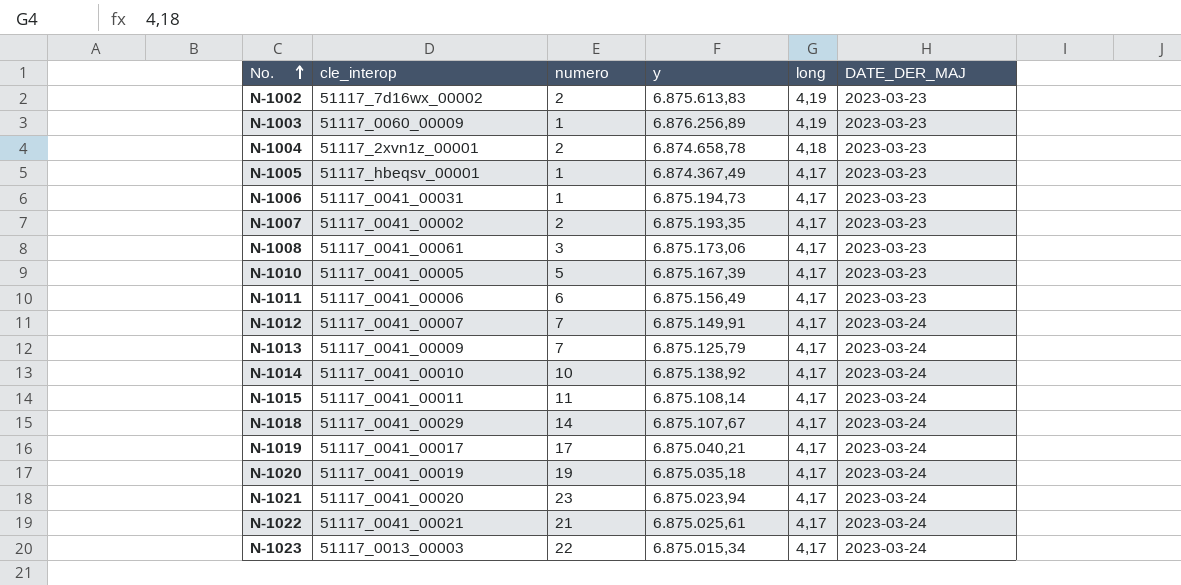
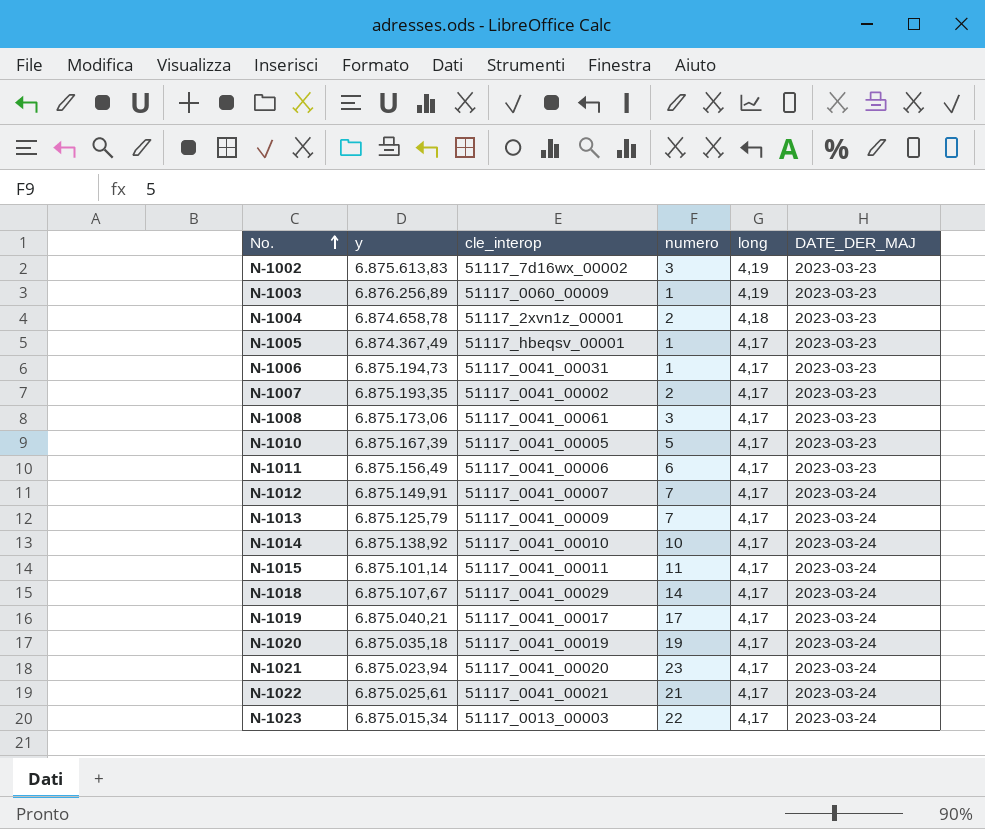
column y | position: 4 -> 2
N-1002 | numero: 2 -> 3
N-1015 | y: 6.875.108,14 -> 6.875.101,14

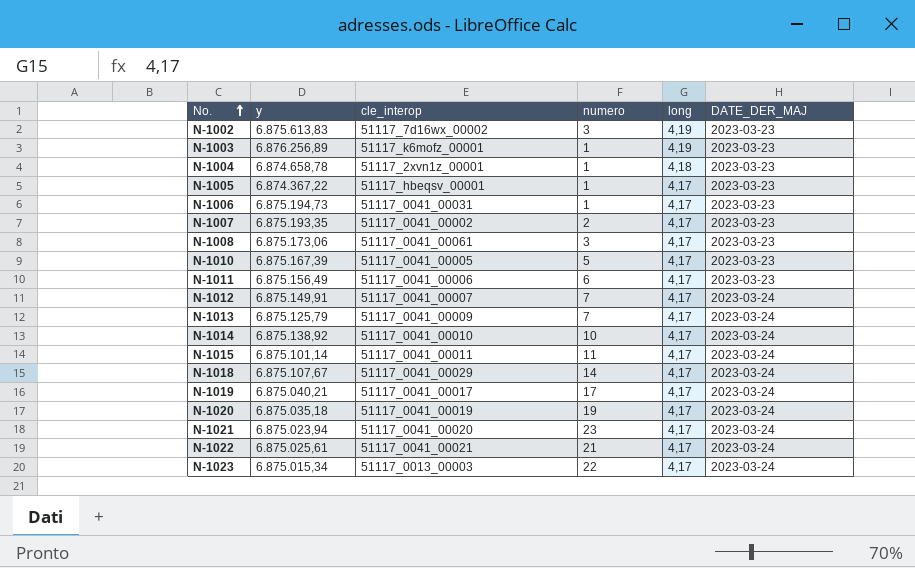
N-1003 | cle_interop: 51117_0060_00009 -> 51117_k6mofz_00001
N-1004 | numero: 2 -> 1
N-1005 | y: 6.874.367,49 -> 6.874.367,22

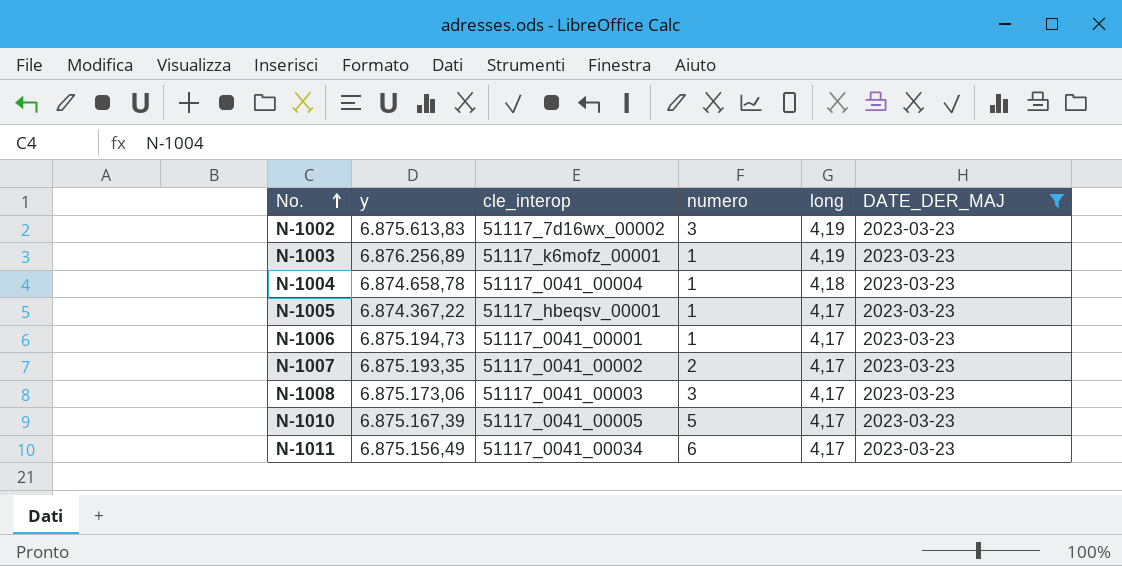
filter: none -> DATE_DER_MAJ = 2023-03-23
N-1004 | cle_interop: 51117_2xvn1z_00001 -> 51117_0041_00004
N-1006 | cle_interop: 51117_0041_00031 -> 51117_0041_00001
N-1008 | cle_interop: 51117_0041_00061 -> 51117_0041_00003
N-1011 | cle_interop: 51117_0041_00006 -> 51117_0041_00034

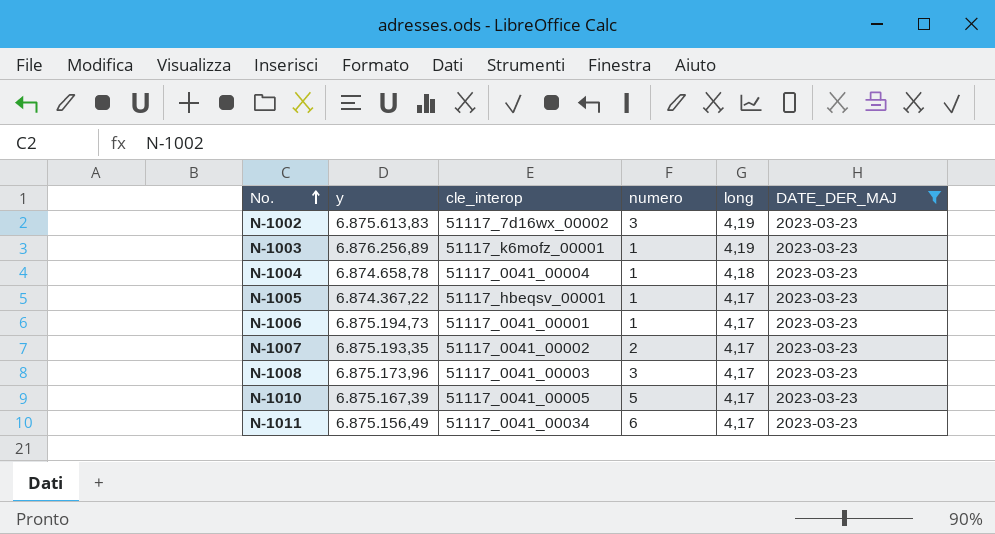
N-1008 | y: 6.875.173,06 -> 6.875.173,96

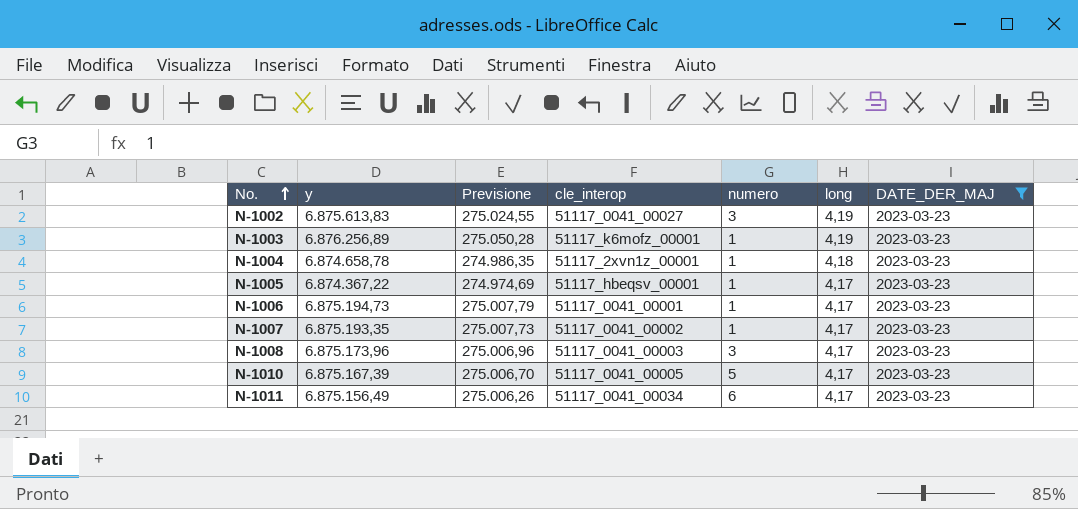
column Previsione | formula: none -> [y] * 0,04
N-1002 | cle_interop: 51117_7d16wx_00002 -> 51117_0041_00027
N-1004 | cle_interop: 51117_0041_00004 -> 51117_2xvn1z_00001
N-1007 | numero: 2 -> 1

